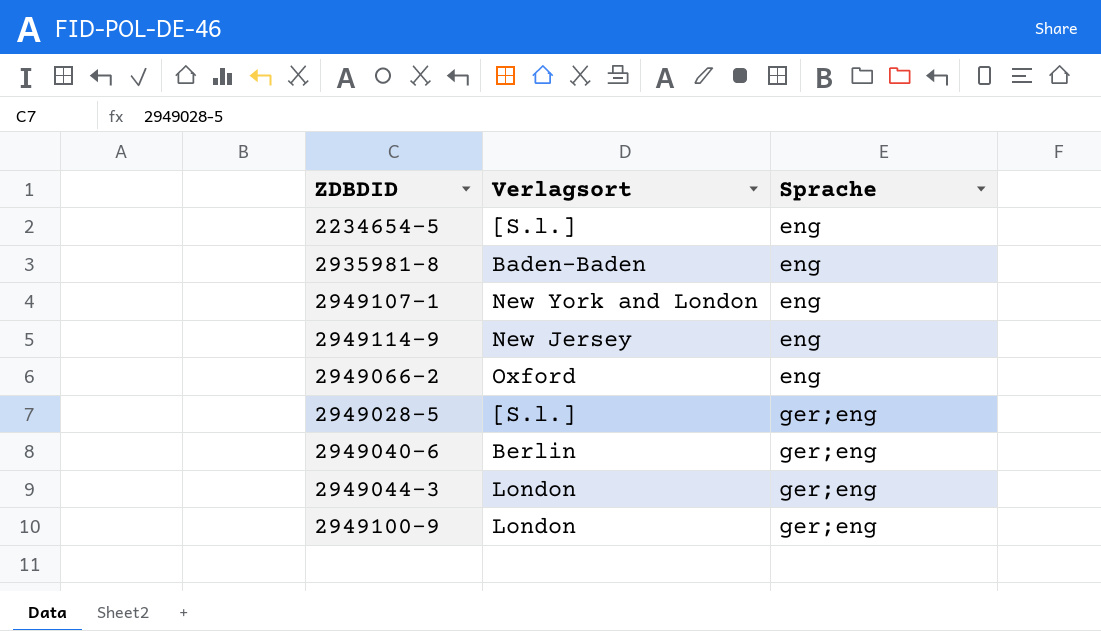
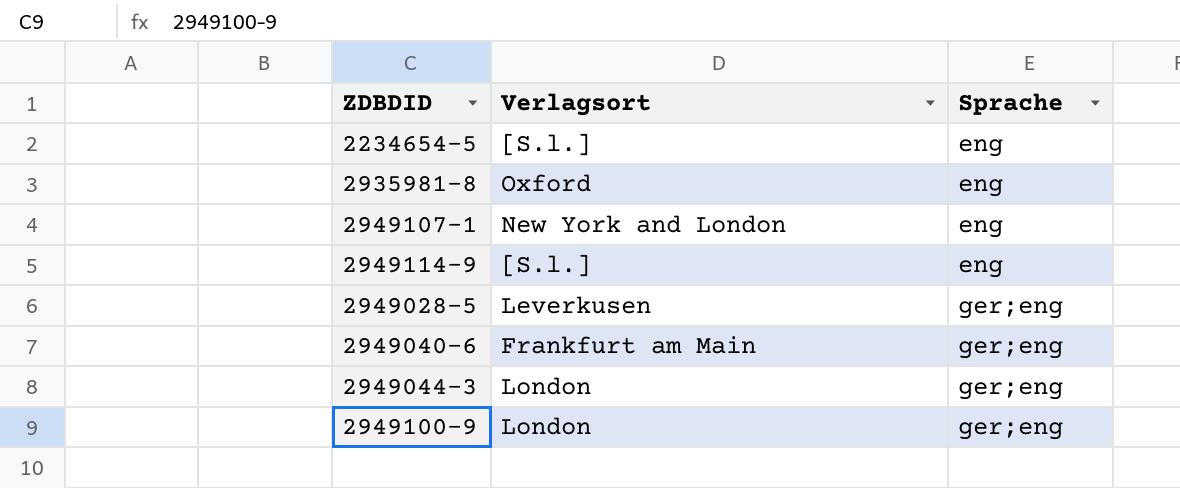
row 2949066-2: Oxford | eng -> none
2935981-8 | Verlagsort: Baden-Baden -> Oxford
2949114-9 | Verlagsort: New Jersey -> [S.l.]
2949028-5 | Verlagsort: [S.l.] -> Leverkusen
2949040-6 | Verlagsort: Berlin -> Frankfurt am Main

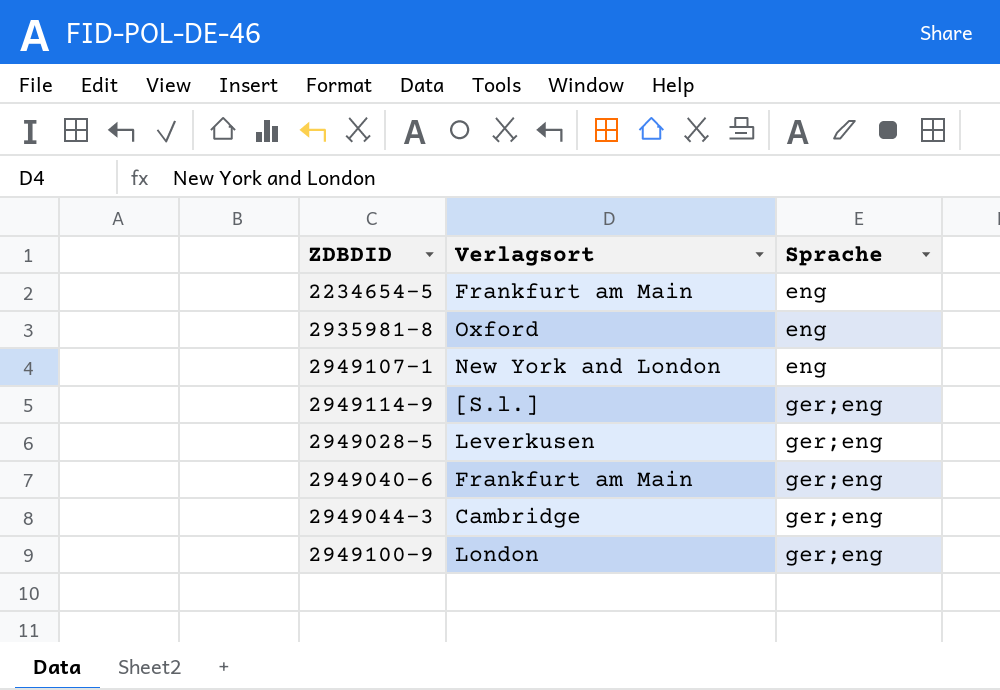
2234654-5 | Verlagsort: [S.l.] -> Frankfurt am Main
2949114-9 | Sprache: eng -> ger;eng
2949044-3 | Verlagsort: London -> Cambridge

